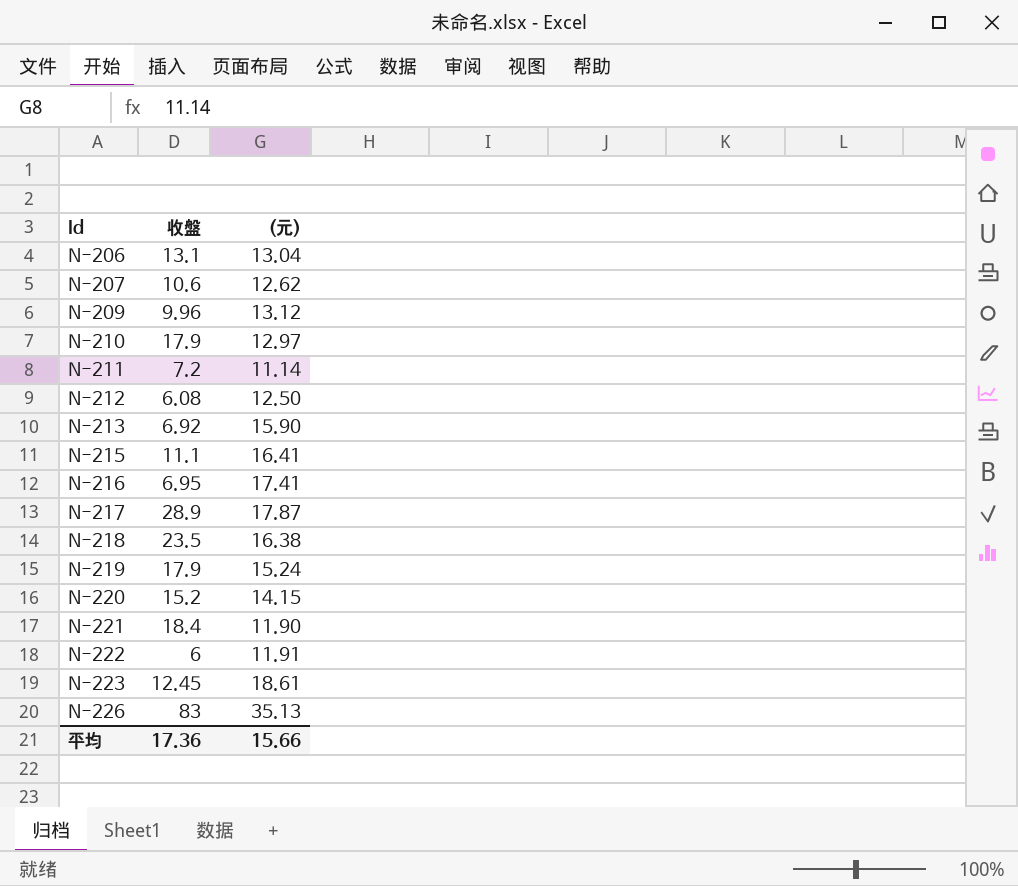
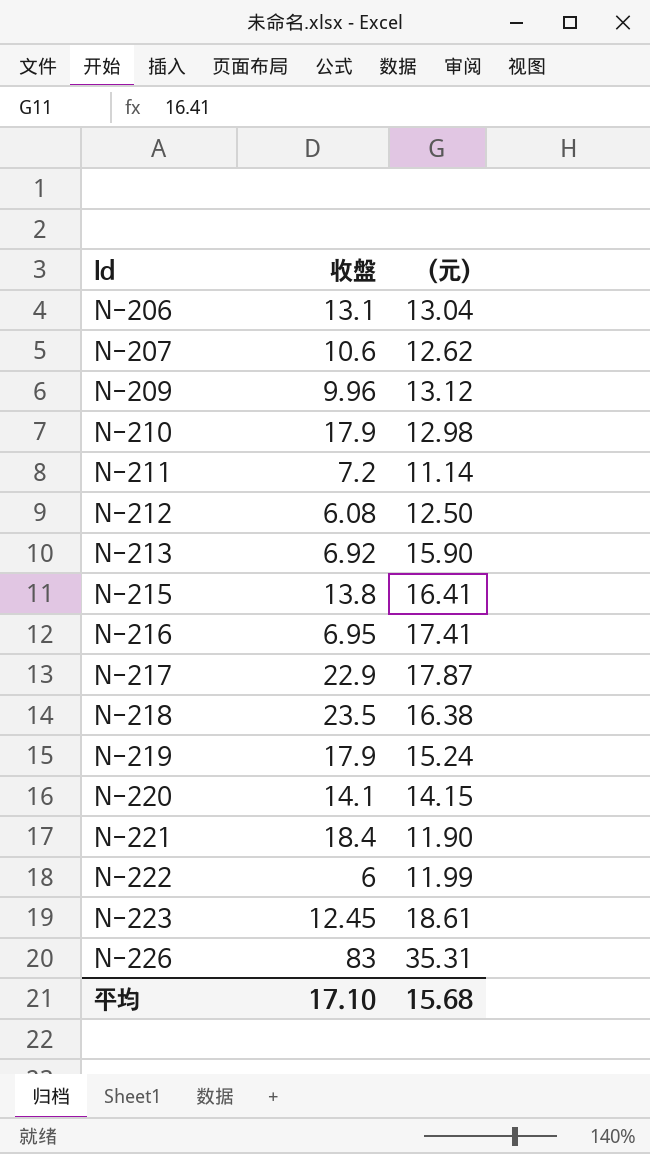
N-210 | (元): 12.97 -> 12.98
N-215 | 收盤: 11.1 -> 13.8
N-217 | 收盤: 28.9 -> 22.9
N-220 | 收盤: 15.2 -> 14.1
N-222 | (元): 11.91 -> 11.99
N-226 | (元): 35.13 -> 35.31
平均 | 收盤: 17.36 -> 17.10
平均 | (元): 15.66 -> 15.68

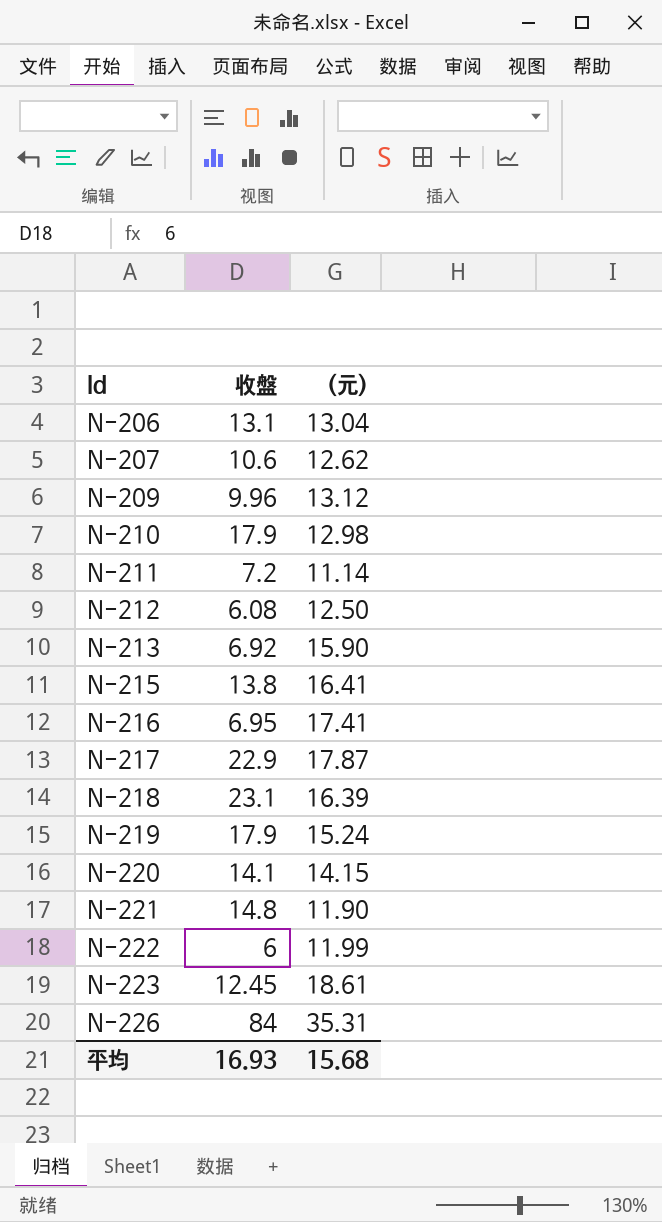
N-218 | 收盤: 23.5 -> 23.1
N-218 | (元): 16.38 -> 16.39
N-221 | 收盤: 18.4 -> 14.8
N-226 | 收盤: 83 -> 84
平均 | 收盤: 17.10 -> 16.93

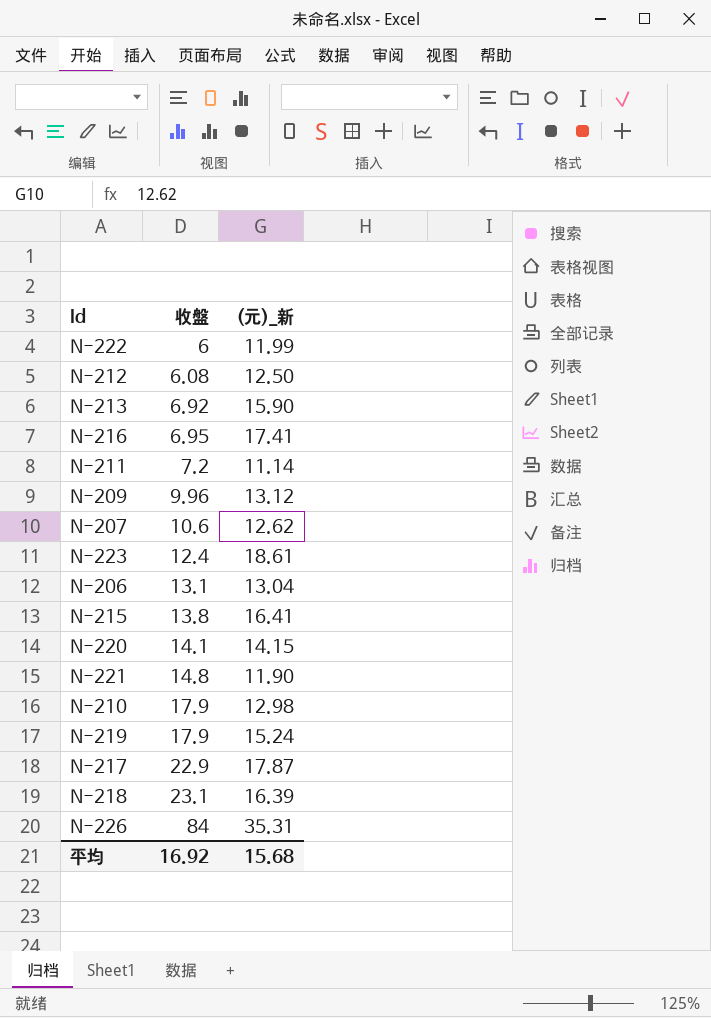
row order: Id ascending -> 收盤 ascending
column name: (元) -> (元)_新
N-223 | 收盤: 12.45 -> 12.4
平均 | 收盤: 16.93 -> 16.92

